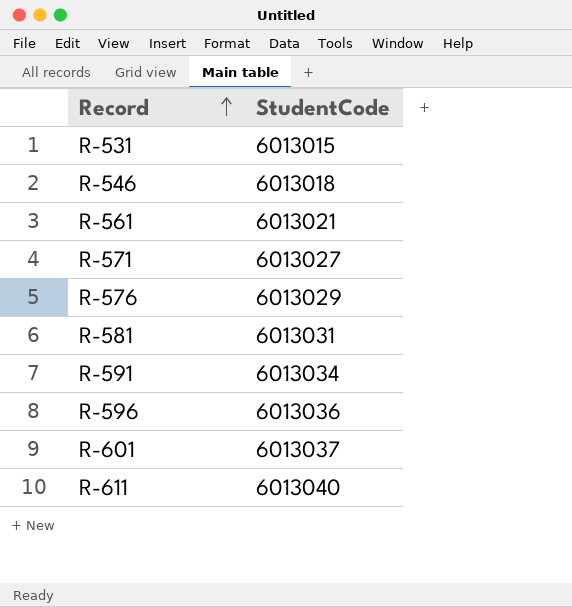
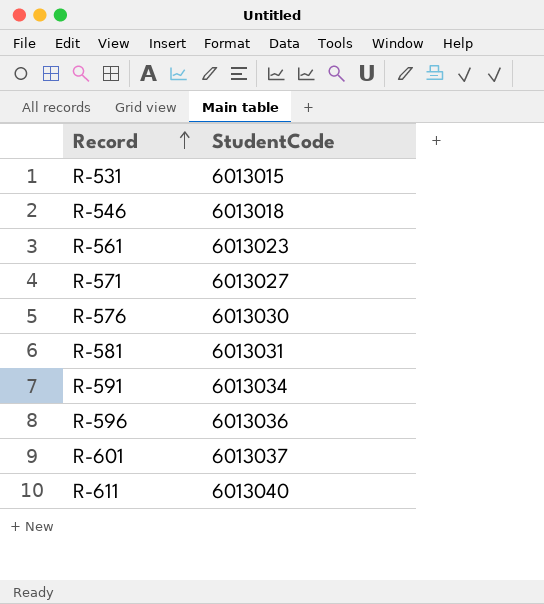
R-561 | StudentCode: 6013021 -> 6013023
R-576 | StudentCode: 6013029 -> 6013030

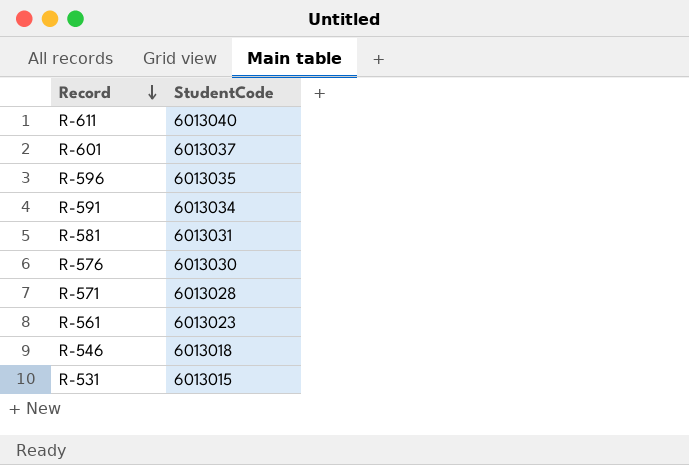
row order: Record ascending -> Record descending
R-596 | StudentCode: 6013036 -> 6013035
R-571 | StudentCode: 6013027 -> 6013028

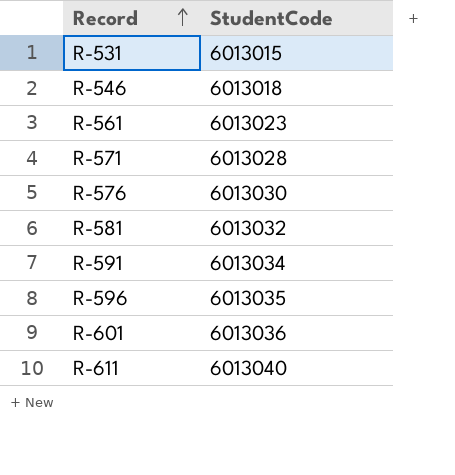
row order: Record descending -> Record ascending
R-581 | StudentCode: 6013031 -> 6013032
R-601 | StudentCode: 6013037 -> 6013036

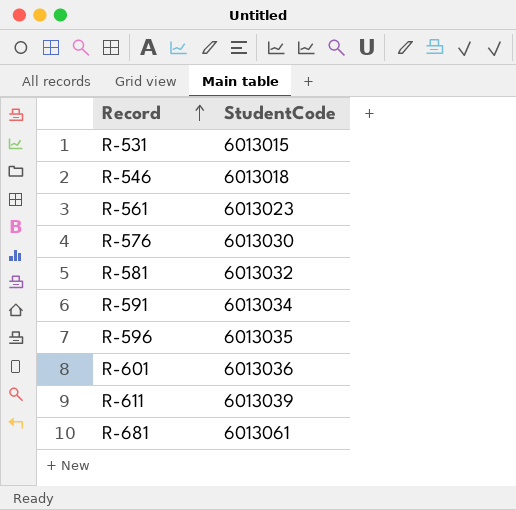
row R-571: 6013028 -> none
R-611 | StudentCode: 6013040 -> 6013039
row R-681: none -> 6013061

